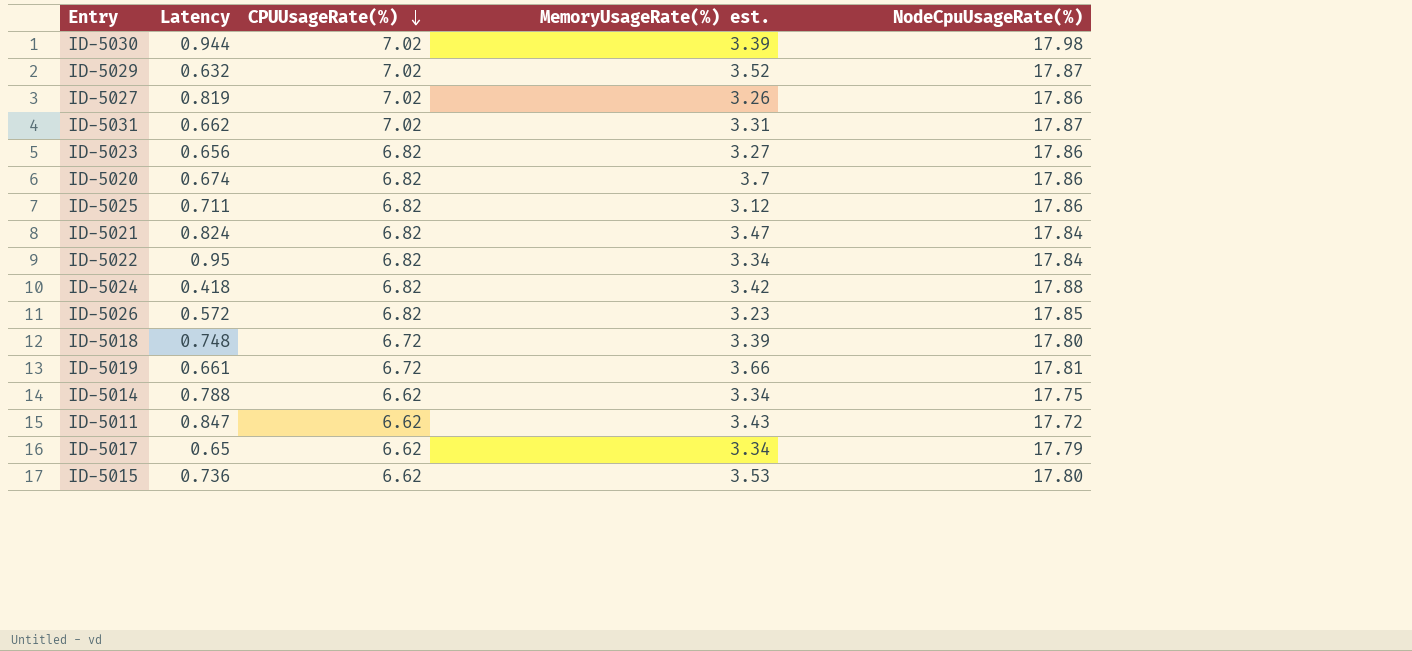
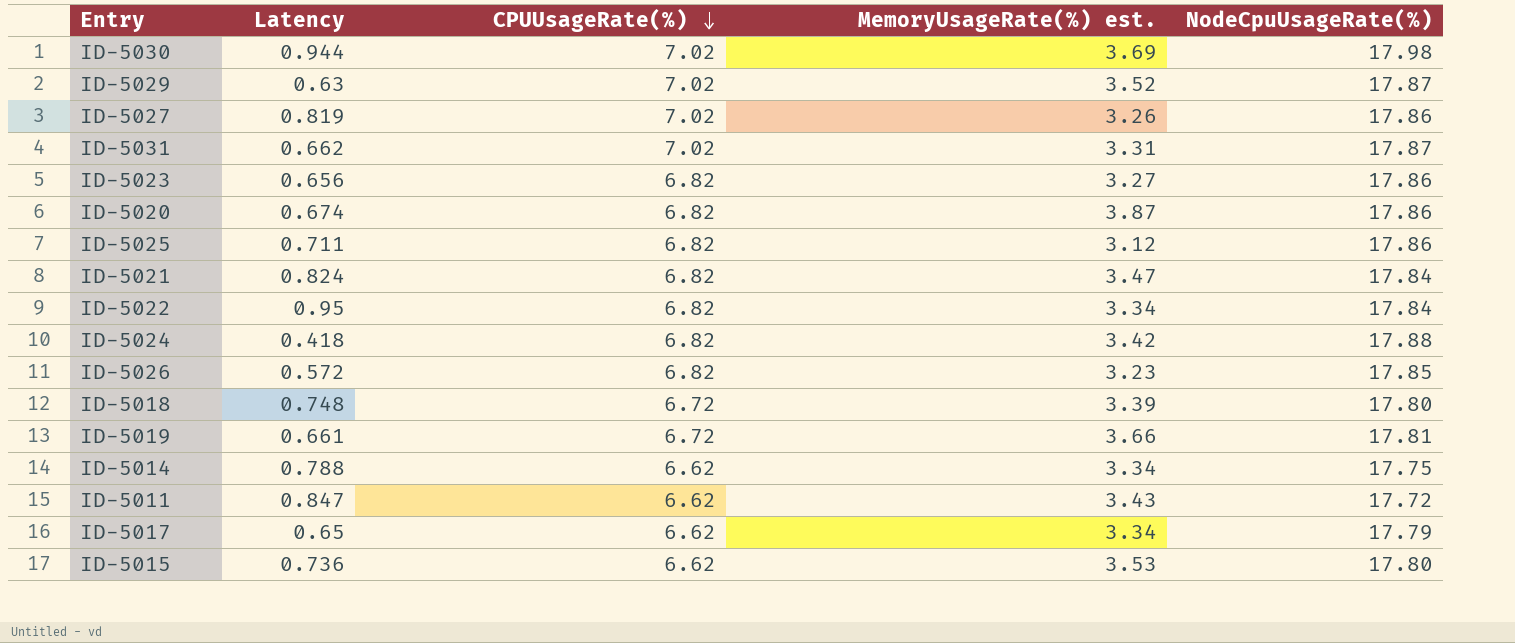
ID-5030 | MemoryUsageRate(%) est.: 3.39 -> 3.69
ID-5029 | Latency: 0.632 -> 0.63
ID-5020 | MemoryUsageRate(%) est.: 3.7 -> 3.87

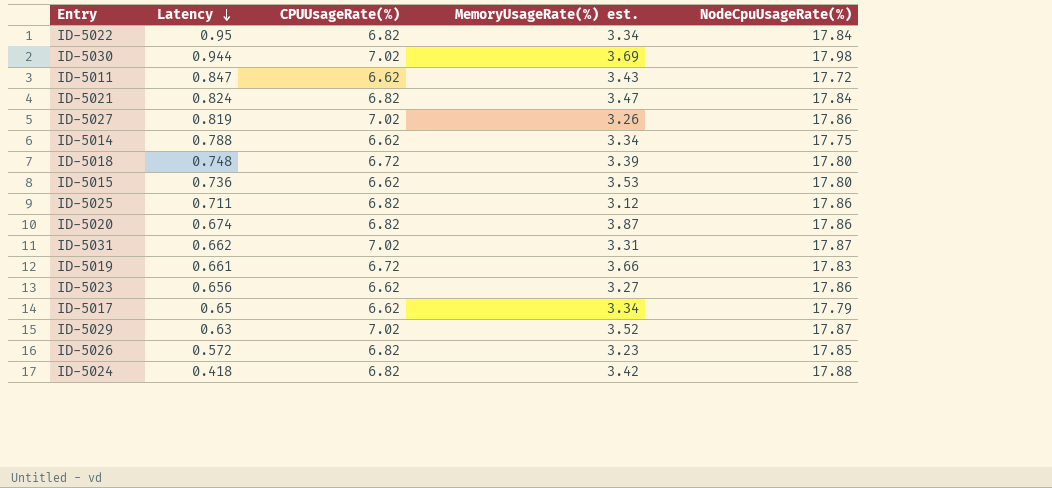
row order: CPUUsageRate(%) descending -> Latency descending
ID-5019 | NodeCpuUsageRate(%): 17.81 -> 17.83
ID-5023 | CPUUsageRate(%): 6.82 -> 6.62

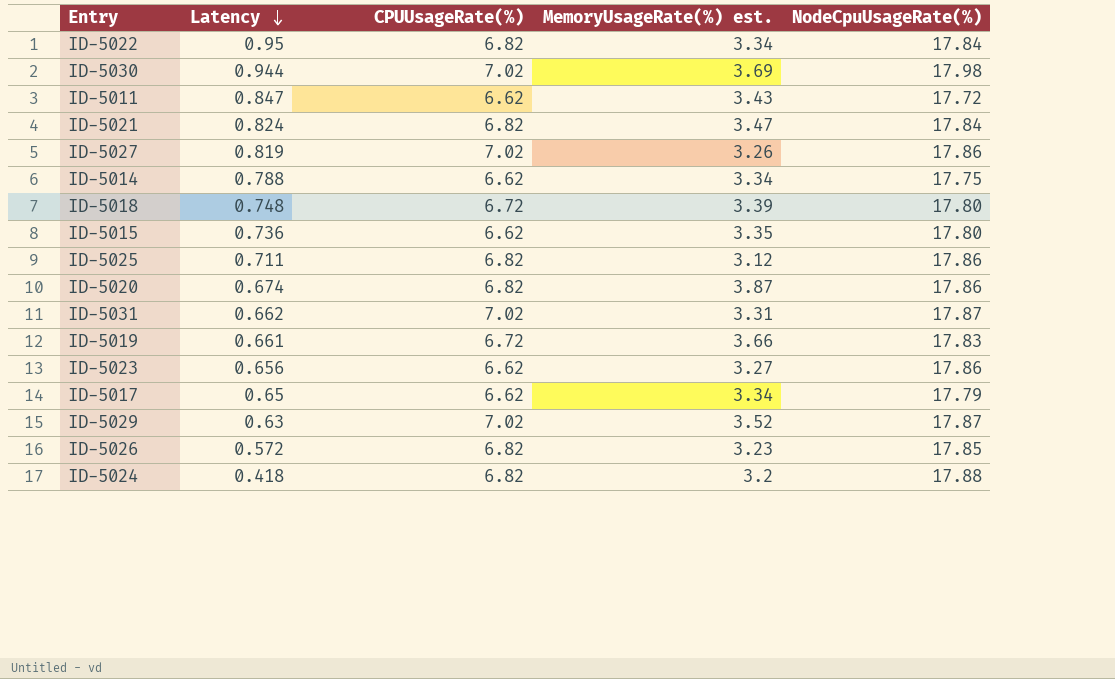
ID-5015 | MemoryUsageRate(%) est.: 3.53 -> 3.35
ID-5024 | MemoryUsageRate(%) est.: 3.42 -> 3.2

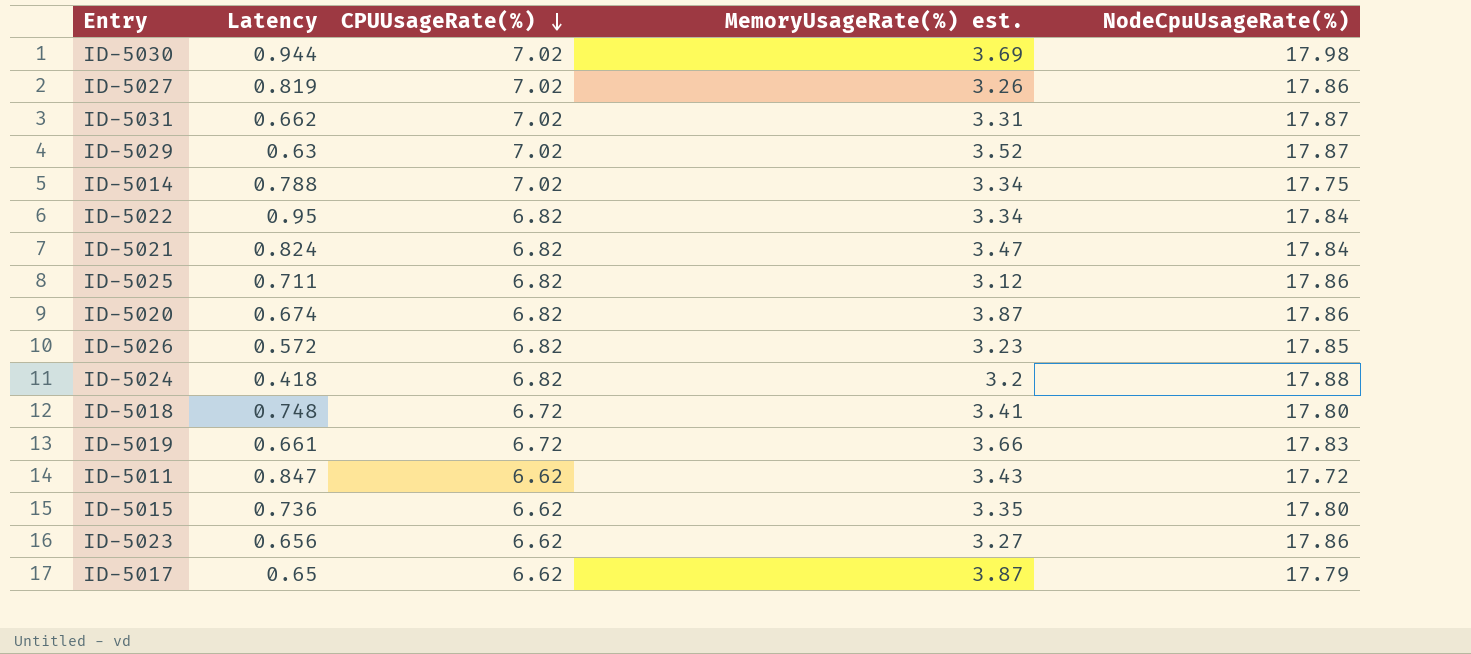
row order: Latency descending -> CPUUsageRate(%) descending
ID-5014 | CPUUsageRate(%): 6.62 -> 7.02
ID-5018 | MemoryUsageRate(%) est.: 3.39 -> 3.41
ID-5017 | MemoryUsageRate(%) est.: 3.34 -> 3.87

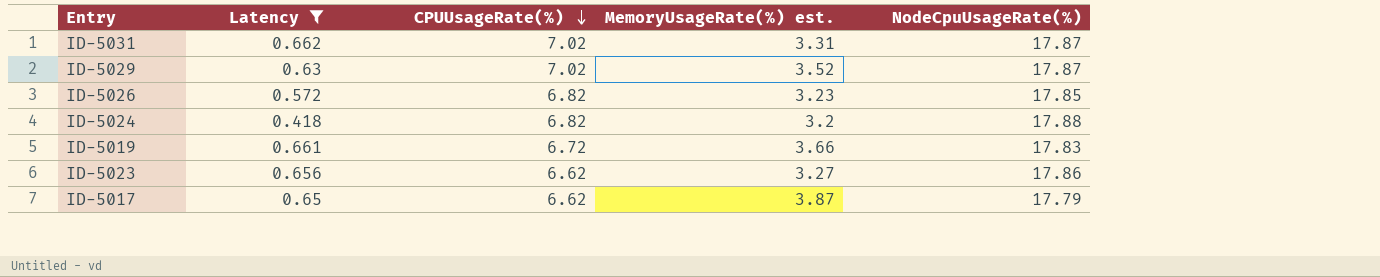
filter: none -> Latency <= 0.662

